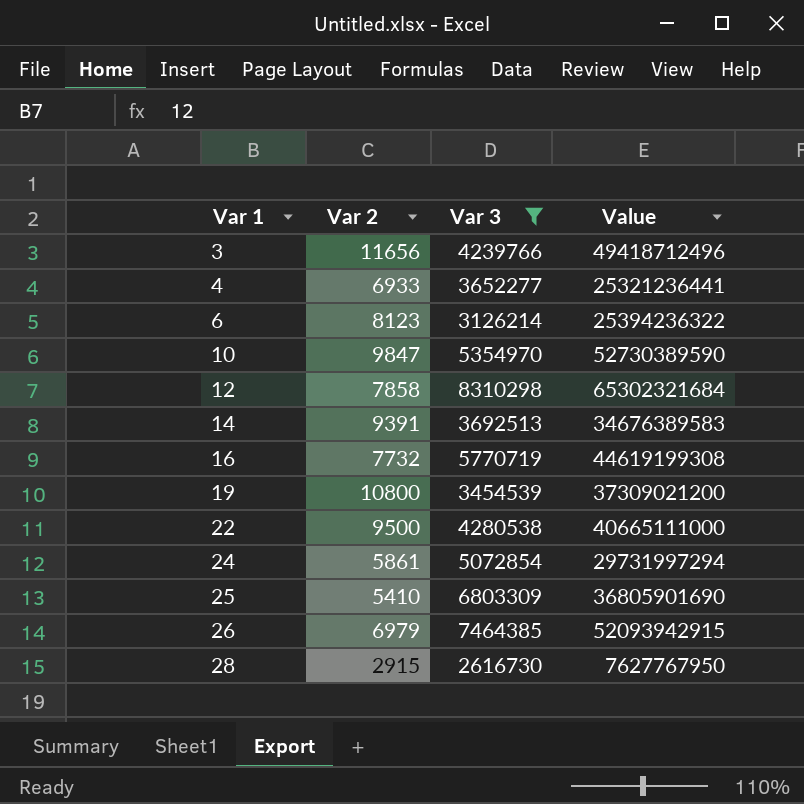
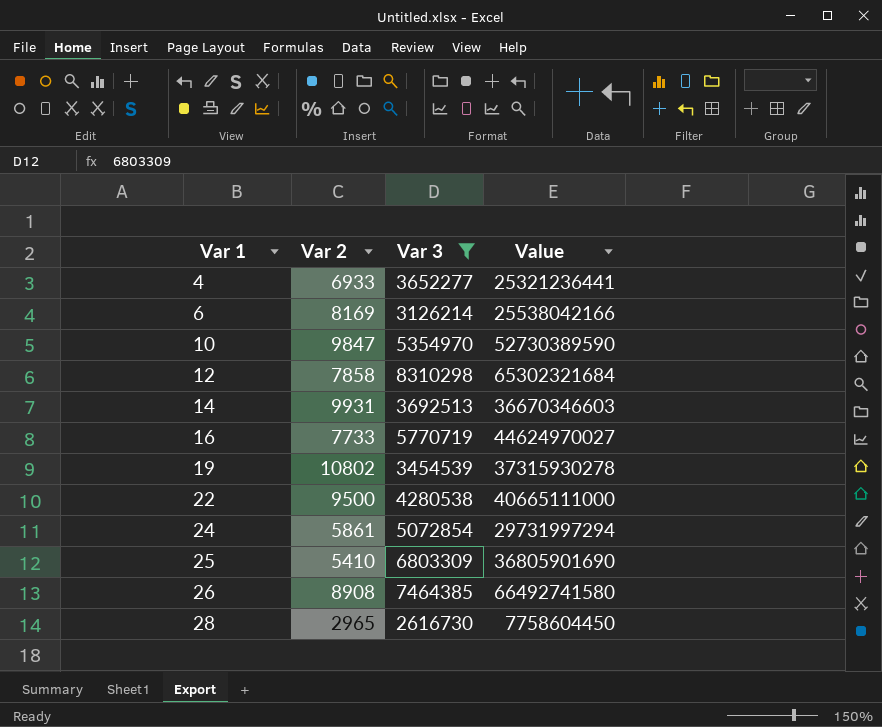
row 3: 11656 | 4239766 | 49418712496 -> none
6 | Var 2: 8123 -> 8169
6 | Value: 25394236322 -> 25538042166
14 | Var 2: 9391 -> 9931
14 | Value: 34676389583 -> 36670346603
16 | Var 2: 7732 -> 7733
16 | Value: 44619199308 -> 44624970027
19 | Var 2: 10800 -> 10802
19 | Value: 37309021200 -> 37315930278
26 | Var 2: 6979 -> 8908
26 | Value: 52093942915 -> 66492741580
28 | Var 2: 2915 -> 2965
28 | Value: 7627767950 -> 7758604450

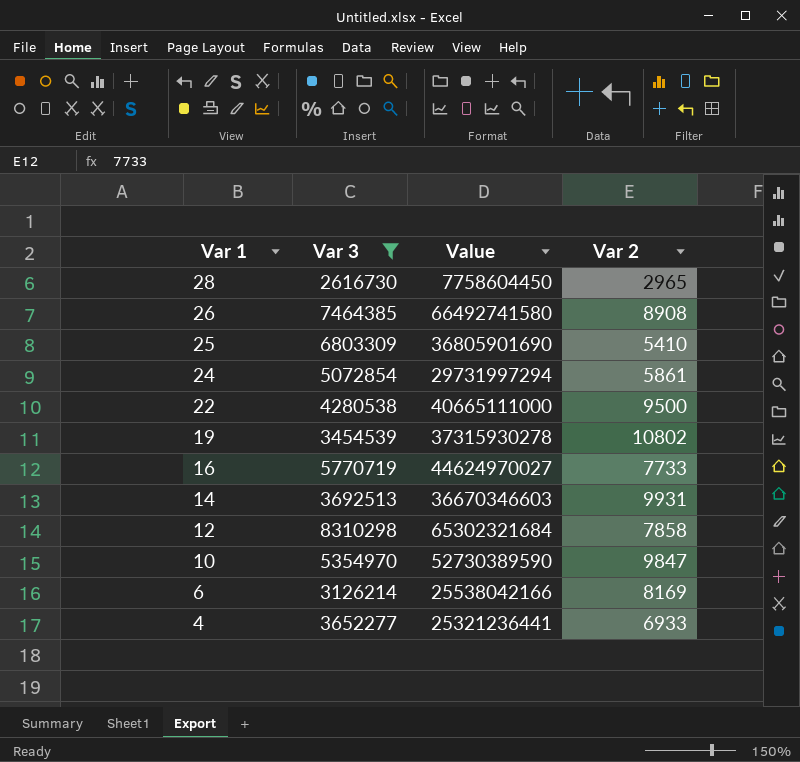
row order: Var 1 ascending -> Var 1 descending
column Var 2 | position: 2 -> 4

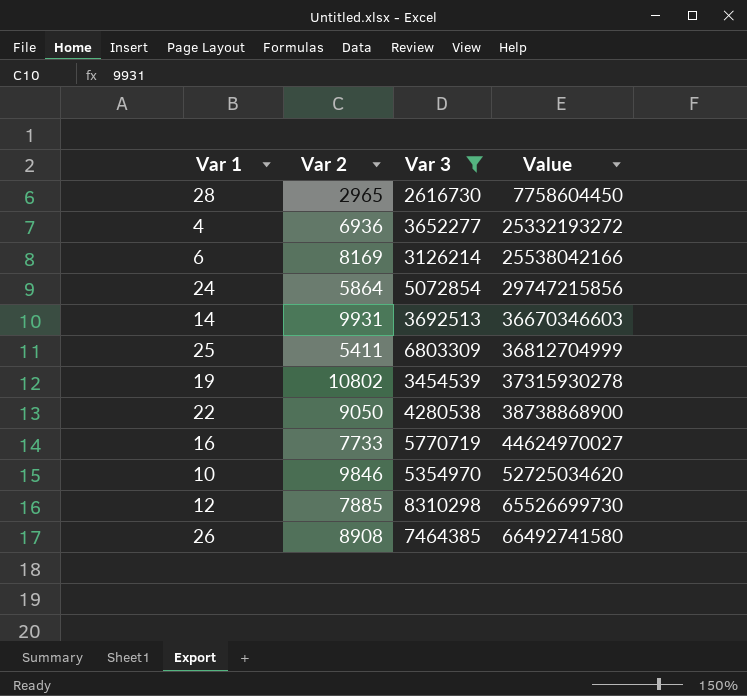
row order: Var 1 descending -> Value ascending
column Var 2 | position: 4 -> 2
4 | Var 2: 6933 -> 6936
4 | Value: 25321236441 -> 25332193272
24 | Var 2: 5861 -> 5864
24 | Value: 29731997294 -> 29747215856
25 | Var 2: 5410 -> 5411
25 | Value: 36805901690 -> 36812704999
22 | Var 2: 9500 -> 9050
22 | Value: 40665111000 -> 38738868900
10 | Var 2: 9847 -> 9846
10 | Value: 52730389590 -> 52725034620
12 | Var 2: 7858 -> 7885
12 | Value: 65302321684 -> 65526699730

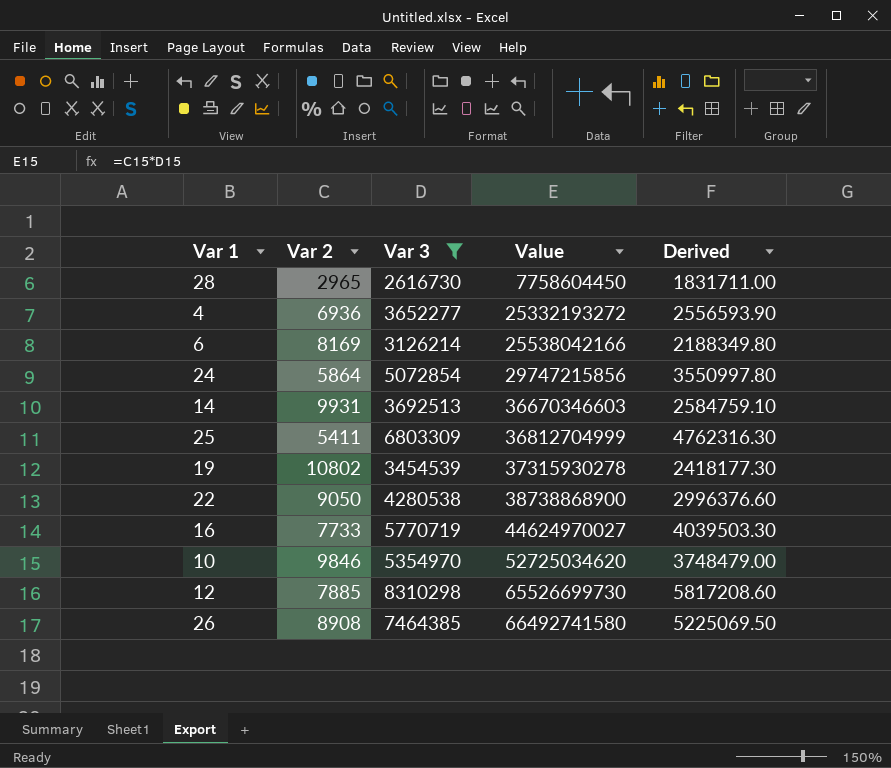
column Derived | formula: none -> [Var 3] * 0.7

